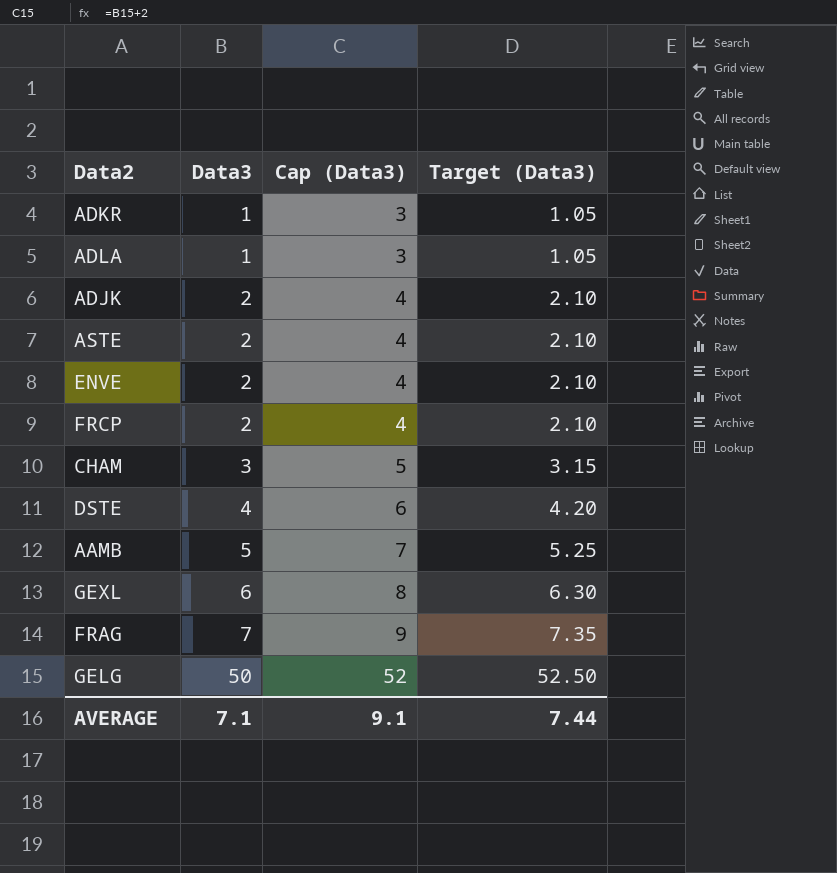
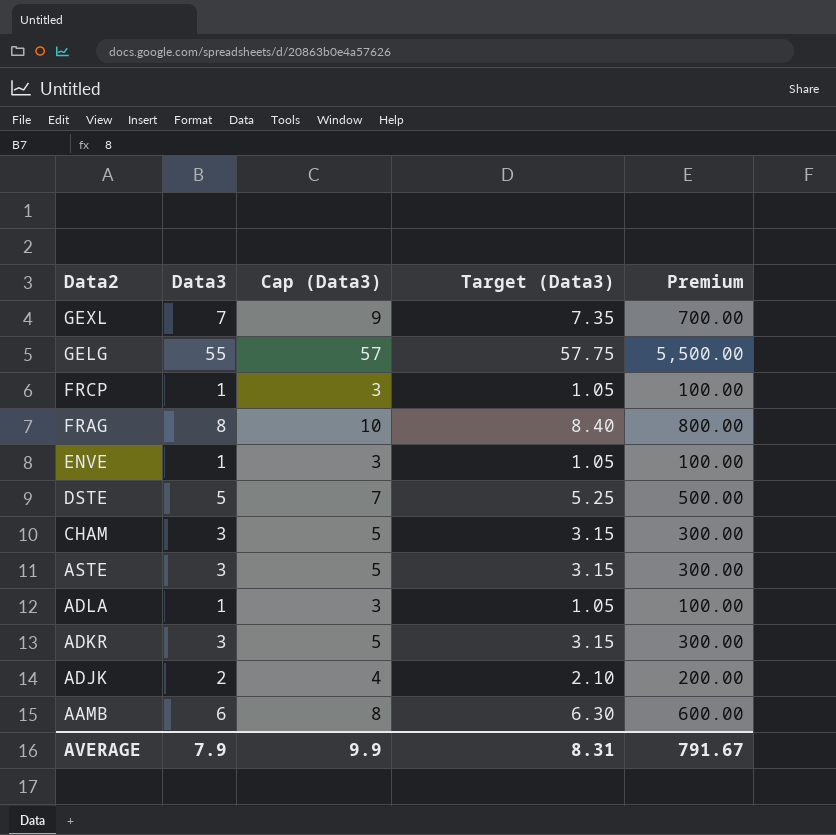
row order: Data3 ascending -> Data2 descending
column Premium | formula: none -> [Data3] * 100
GEXL | Data3: 6 -> 7
GEXL | Cap (Data3): 8 -> 9
GEXL | Target (Data3): 6.30 -> 7.35
GELG | Data3: 50 -> 55
GELG | Cap (Data3): 52 -> 57
GELG | Target (Data3): 52.50 -> 57.75
FRCP | Data3: 2 -> 1
FRCP | Cap (Data3): 4 -> 3
FRCP | Target (Data3): 2.10 -> 1.05
FRAG | Data3: 7 -> 8
FRAG | Cap (Data3): 9 -> 10
FRAG | Target (Data3): 7.35 -> 8.40
ENVE | Data3: 2 -> 1
ENVE | Cap (Data3): 4 -> 3
ENVE | Target (Data3): 2.10 -> 1.05
DSTE | Data3: 4 -> 5
DSTE | Cap (Data3): 6 -> 7
DSTE | Target (Data3): 4.20 -> 5.25
ASTE | Data3: 2 -> 3
ASTE | Cap (Data3): 4 -> 5
ASTE | Target (Data3): 2.10 -> 3.15
ADKR | Data3: 1 -> 3
ADKR | Cap (Data3): 3 -> 5
ADKR | Target (Data3): 1.05 -> 3.15
AAMB | Data3: 5 -> 6
AAMB | Cap (Data3): 7 -> 8
AAMB | Target (Data3): 5.25 -> 6.30
AVERAGE | Data3: 7.1 -> 7.9
AVERAGE | Cap (Data3): 9.1 -> 9.9
AVERAGE | Target (Data3): 7.44 -> 8.31

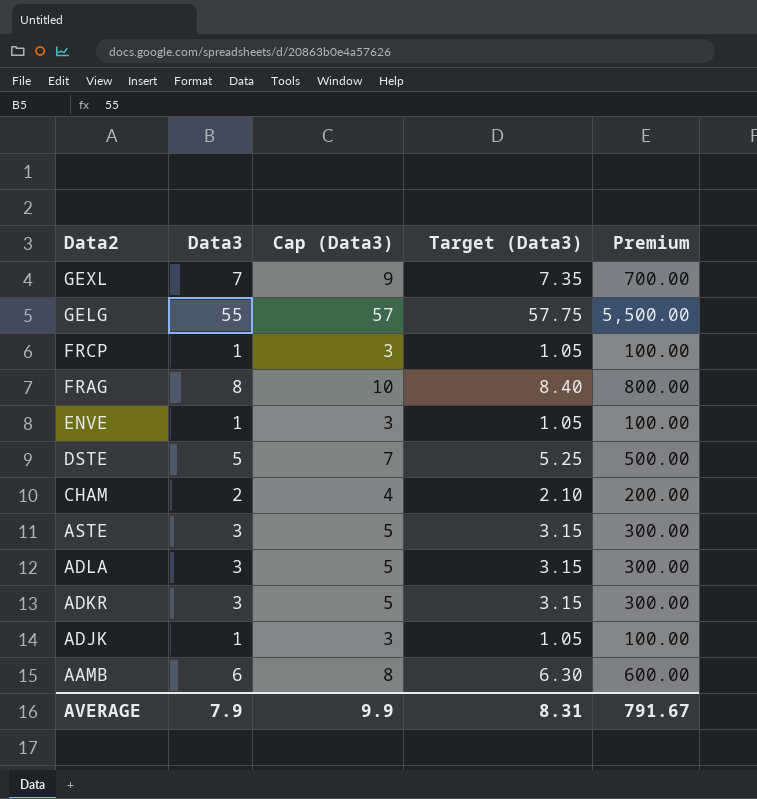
CHAM | Data3: 3 -> 2
CHAM | Cap (Data3): 5 -> 4
CHAM | Target (Data3): 3.15 -> 2.10
CHAM | Premium: 300.00 -> 200.00
ADLA | Data3: 1 -> 3
ADLA | Cap (Data3): 3 -> 5
ADLA | Target (Data3): 1.05 -> 3.15
ADLA | Premium: 100.00 -> 300.00
ADJK | Data3: 2 -> 1
ADJK | Cap (Data3): 4 -> 3
ADJK | Target (Data3): 2.10 -> 1.05
ADJK | Premium: 200.00 -> 100.00

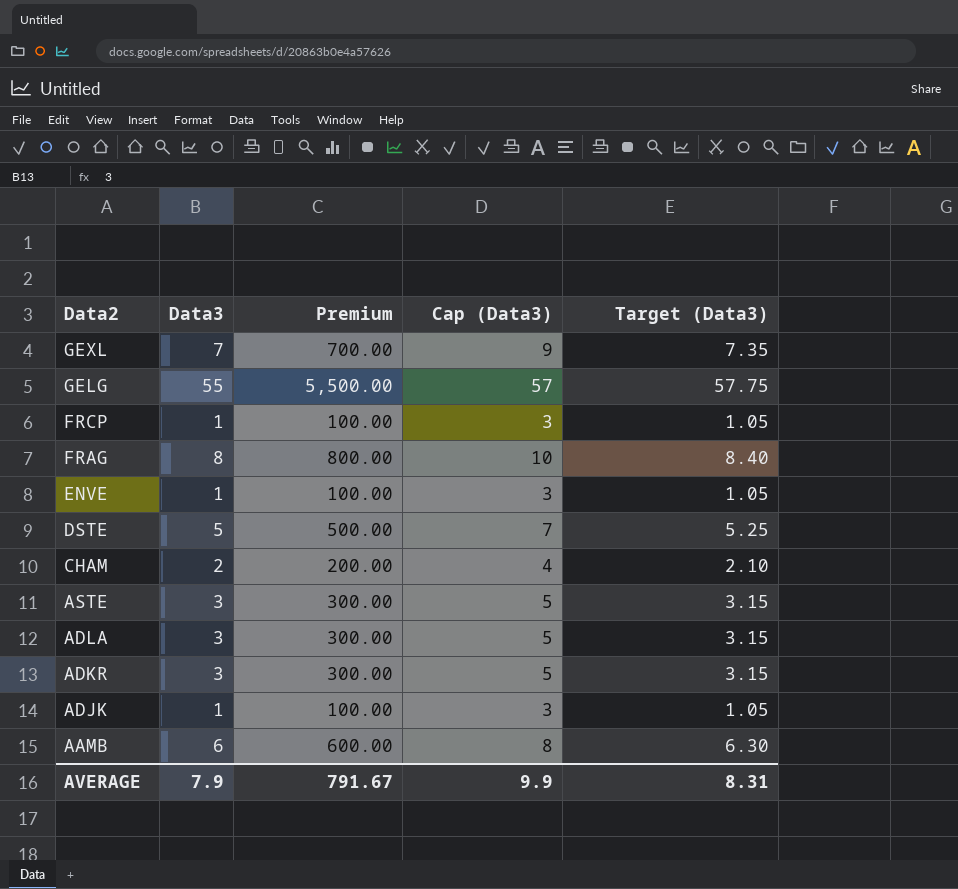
column Premium | position: 5 -> 3

